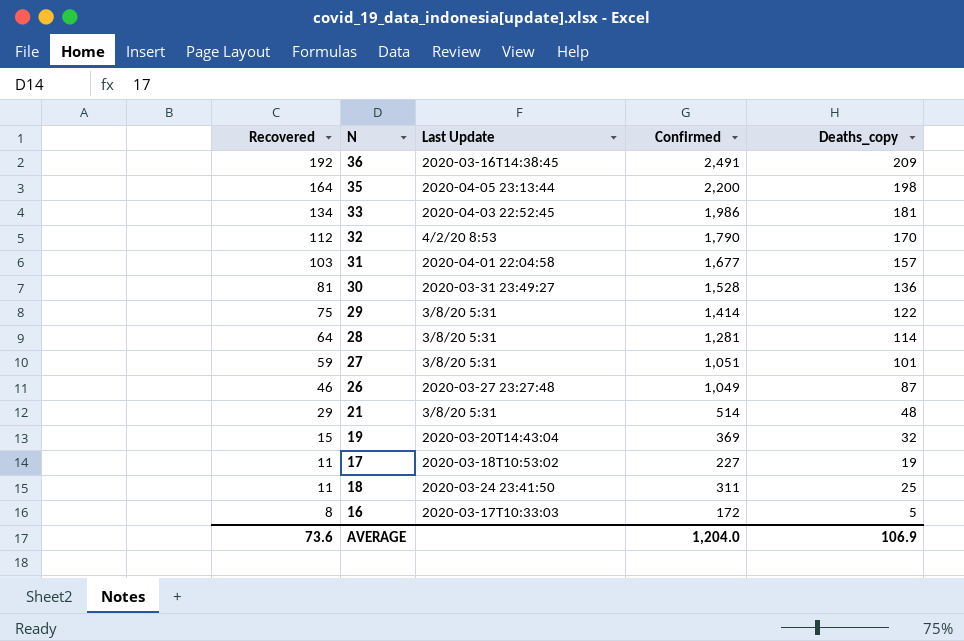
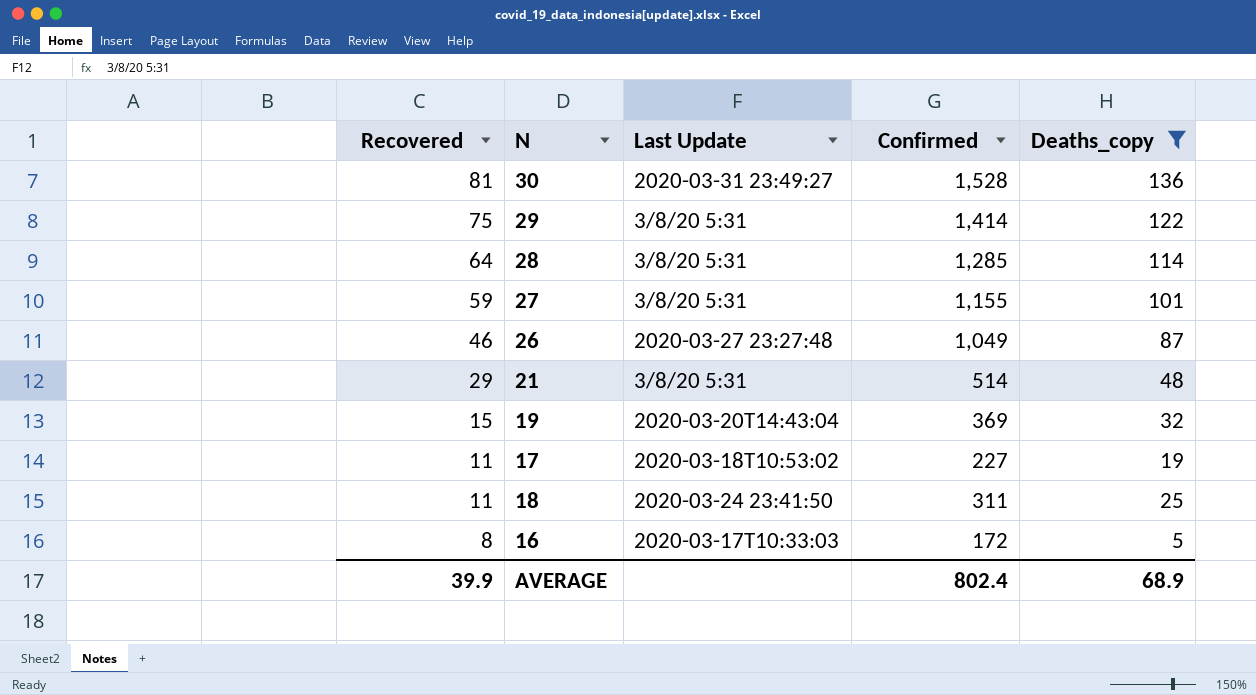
filter: none -> Deaths_copy <= 136
28 | Confirmed: 1,281 -> 1,285
27 | Confirmed: 1,051 -> 1,155
AVERAGE | Recovered: 73.6 -> 39.9
AVERAGE | Confirmed: 1,204.0 -> 802.4
AVERAGE | Deaths_copy: 106.9 -> 68.9

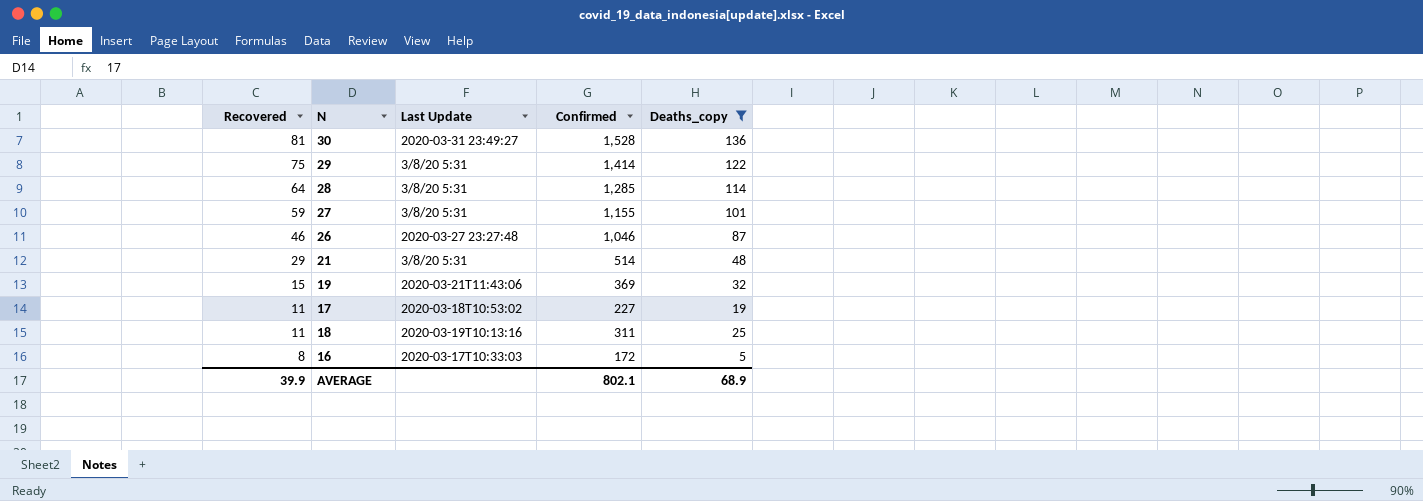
26 | Confirmed: 1,049 -> 1,046
19 | Last Update: 2020-03-20T14:43:04 -> 2020-03-21T11:43:06
18 | Last Update: 2020-03-24 23:41:50 -> 2020-03-19T10:13:16
AVERAGE | Confirmed: 802.4 -> 802.1

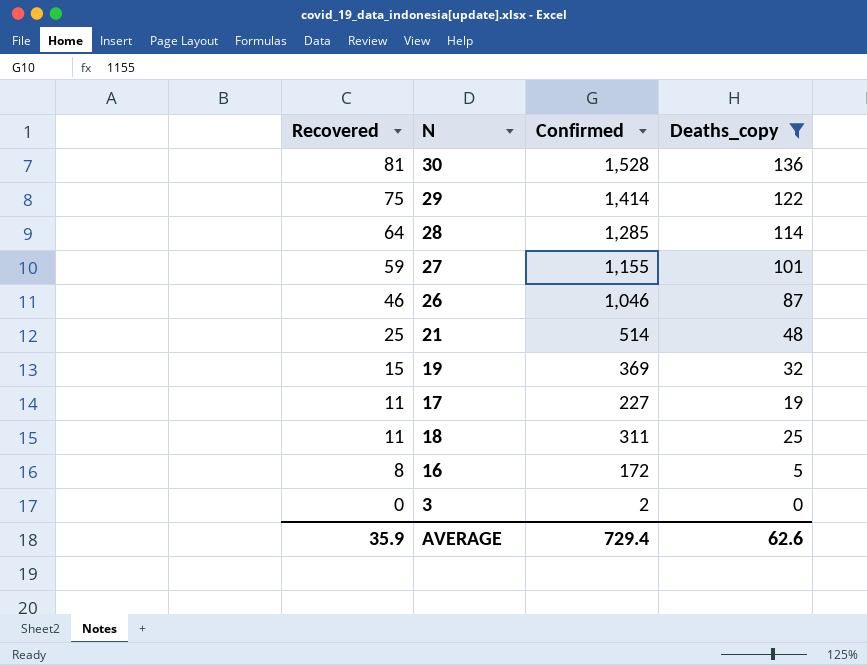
column Last Update | position: 3 -> none
21 | Recovered: 29 -> 25
row 3: none -> 0 | 2 | 0
AVERAGE | Recovered: 39.9 -> 35.9
AVERAGE | Confirmed: 802.1 -> 729.4
AVERAGE | Deaths_copy: 68.9 -> 62.6

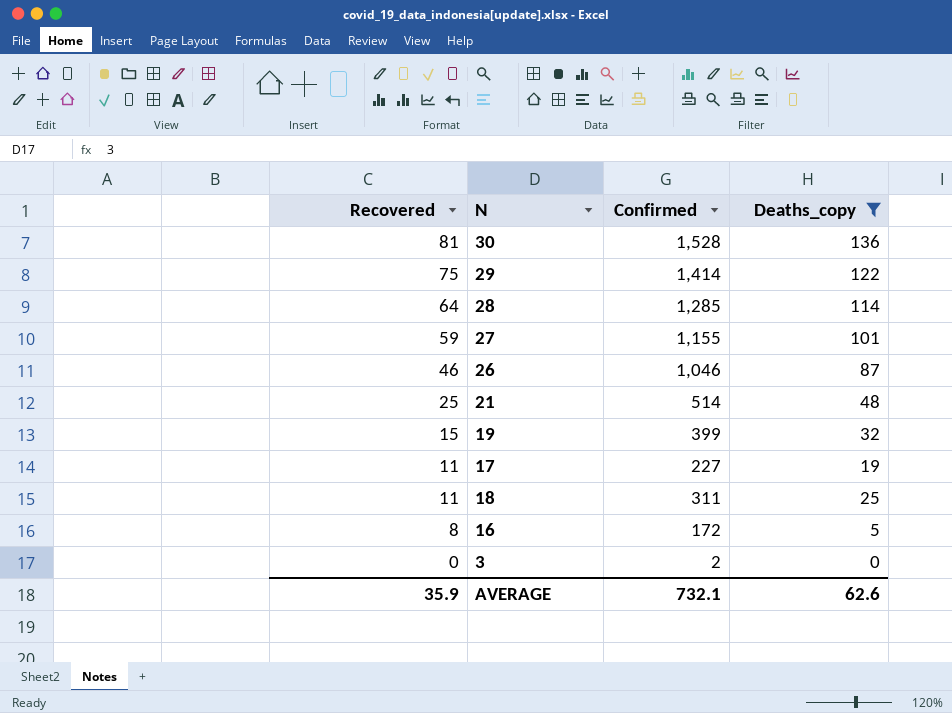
19 | Confirmed: 369 -> 399
AVERAGE | Confirmed: 729.4 -> 732.1

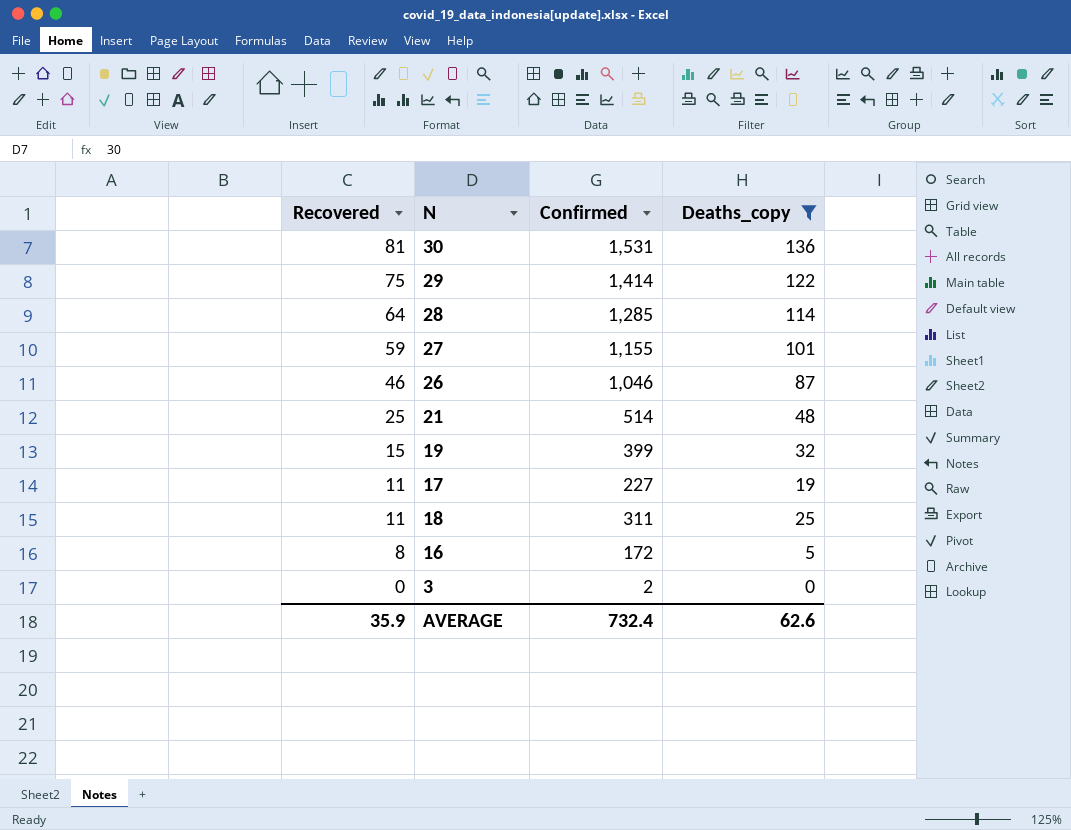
30 | Confirmed: 1,528 -> 1,531
AVERAGE | Confirmed: 732.1 -> 732.4

